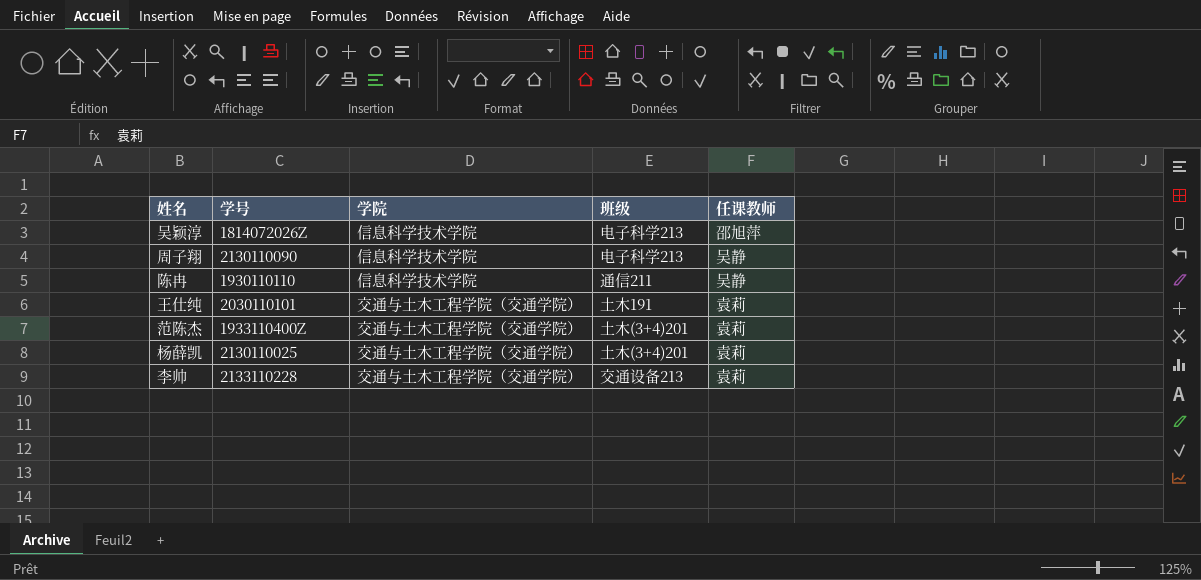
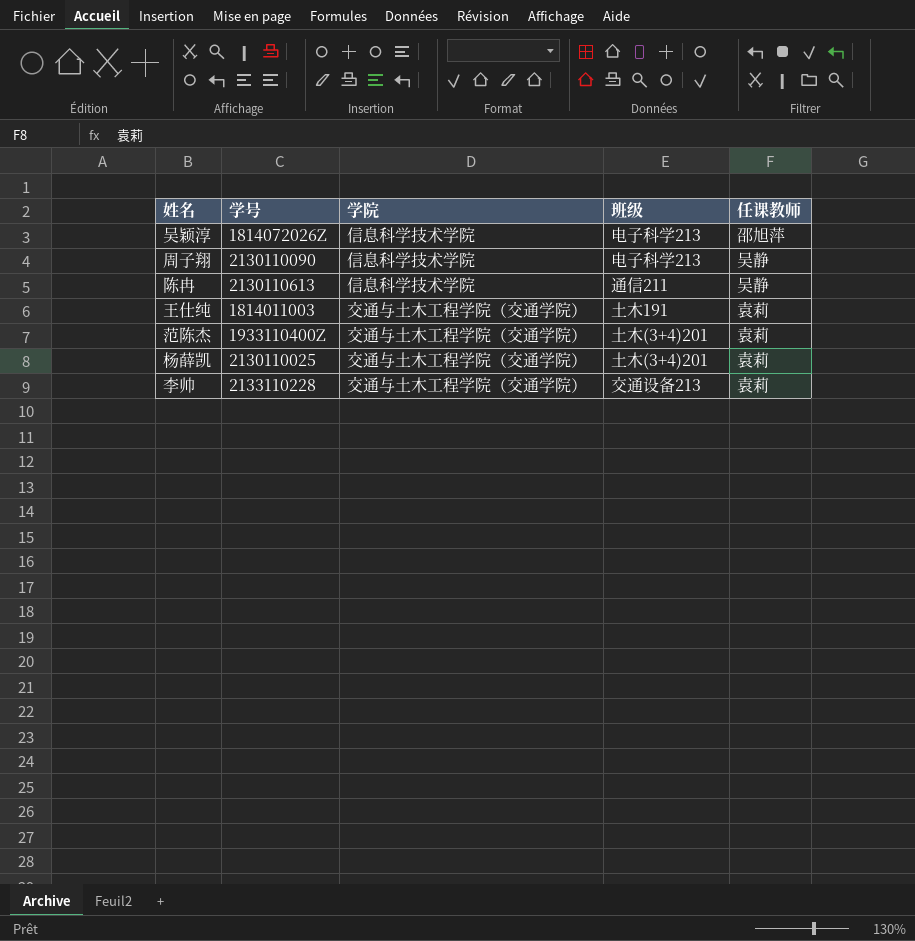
陈冉 | 学号: 1930110110 -> 2130110613
王仕纯 | 学号: 2030110101 -> 1814011003

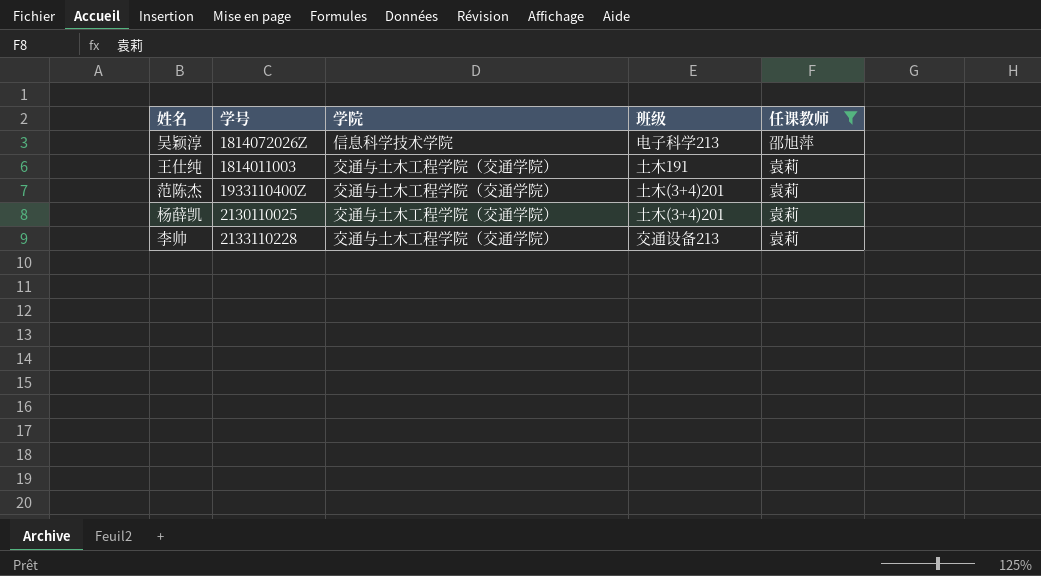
filter: none -> 任课教师 != 吴静

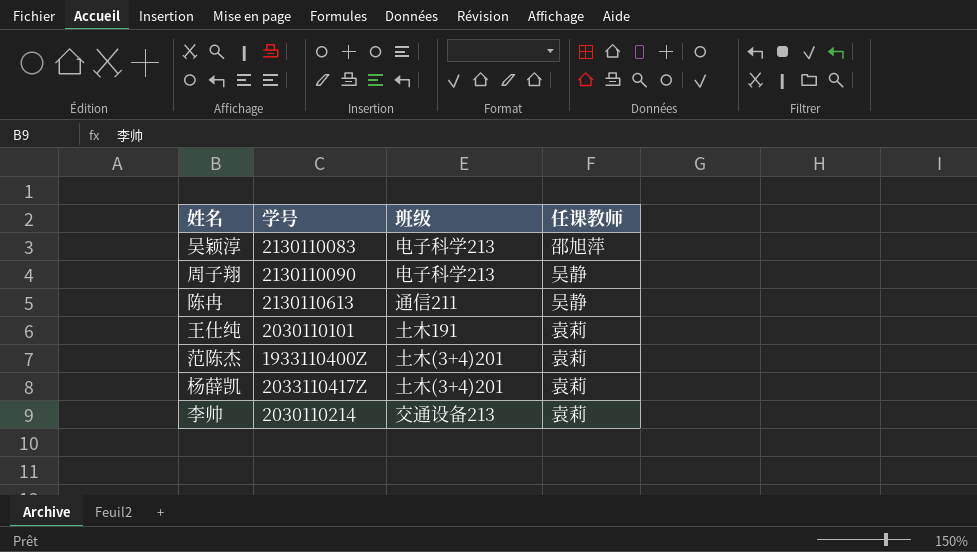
filter: 任课教师 != 吴静 -> none
column 学院 | position: 3 -> none
吴颖淳 | 学号: 1814072026Z -> 2130110083
王仕纯 | 学号: 1814011003 -> 2030110101
杨薛凯 | 学号: 2130110025 -> 2033110417Z
李帅 | 学号: 2133110228 -> 2030110214

